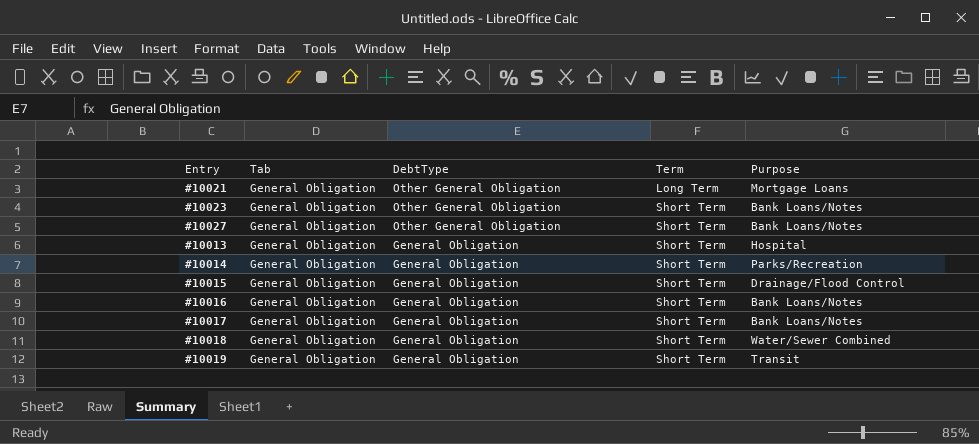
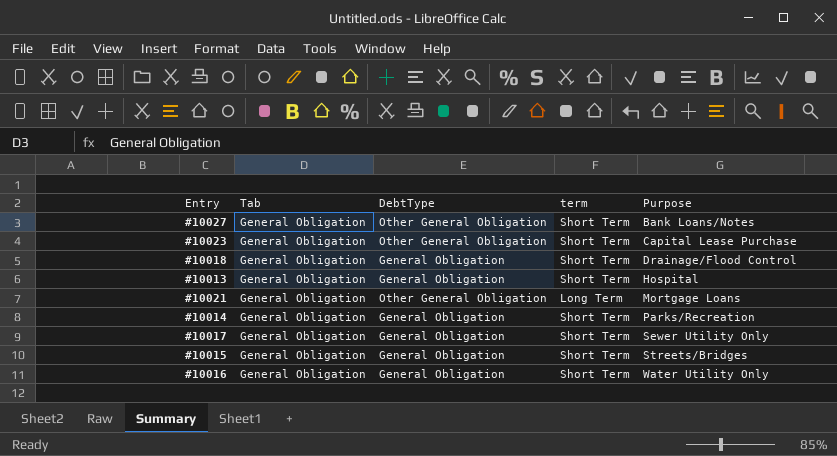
row order: DebtType descending -> Purpose ascending
column name: Term -> term
row #10019: General Obligation | General Obligation | Short Term | Transit -> none
#10023 | Purpose: Bank Loans/Notes -> Capital Lease Purchase
#10018 | Purpose: Water/Sewer Combined -> Drainage/Flood Control
#10017 | Purpose: Bank Loans/Notes -> Sewer Utility Only
#10015 | Purpose: Drainage/Flood Control -> Streets/Bridges
#10016 | Purpose: Bank Loans/Notes -> Water Utility Only

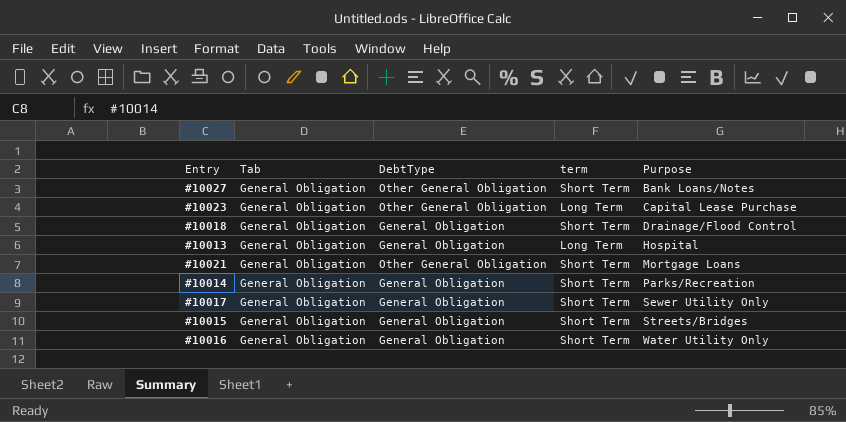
#10023 | term: Short Term -> Long Term
#10013 | term: Short Term -> Long Term
#10021 | term: Long Term -> Short Term

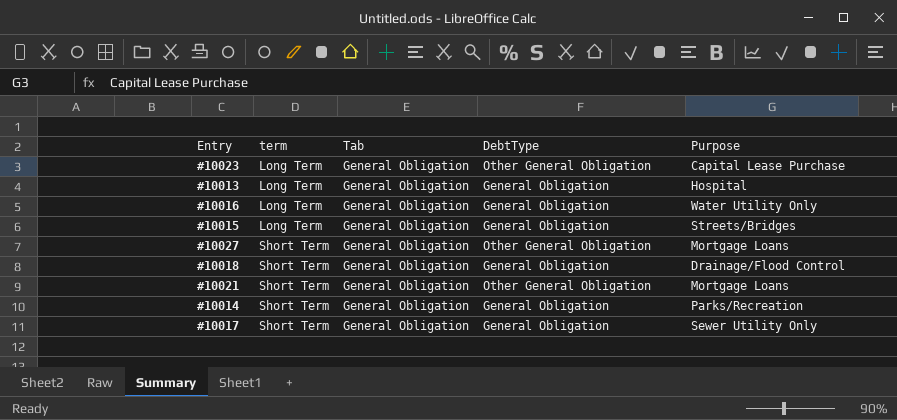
row order: Purpose ascending -> term ascending
column term | position: 4 -> 2
#10016 | term: Short Term -> Long Term
#10015 | term: Short Term -> Long Term
#10027 | Purpose: Bank Loans/Notes -> Mortgage Loans

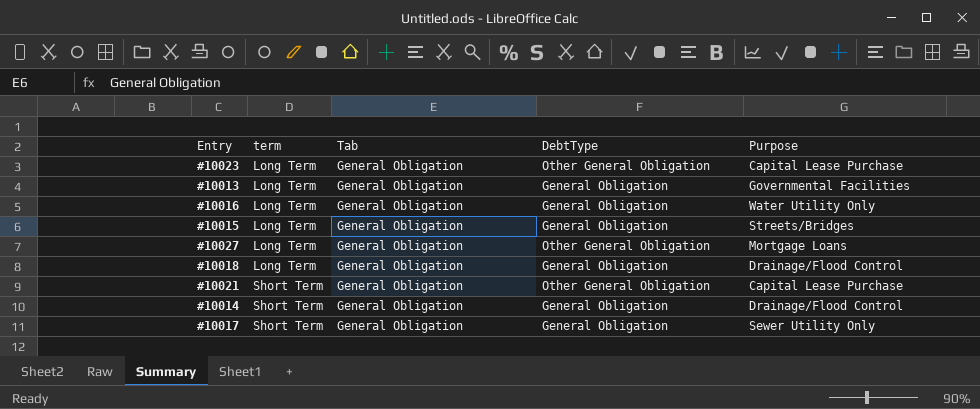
#10013 | Purpose: Hospital -> Governmental Facilities
#10027 | term: Short Term -> Long Term
#10018 | term: Short Term -> Long Term
#10021 | Purpose: Mortgage Loans -> Capital Lease Purchase
#10014 | Purpose: Parks/Recreation -> Drainage/Flood Control

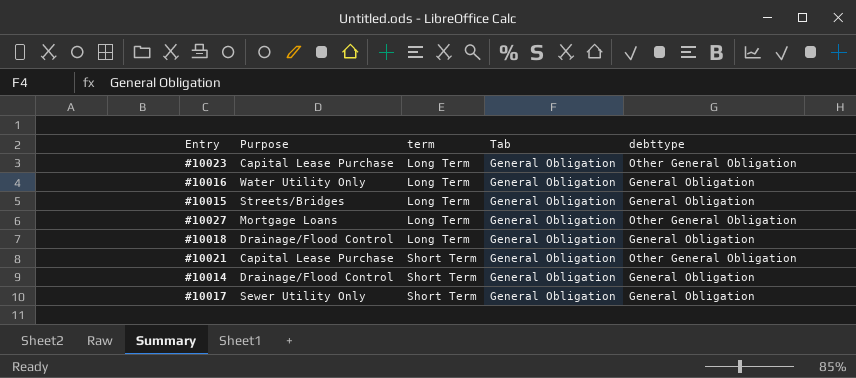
column Purpose | position: 5 -> 2
column name: DebtType -> debttype
row #10013: Long Term | General Obligation | General Obligation | Governmental Facilities -> none

